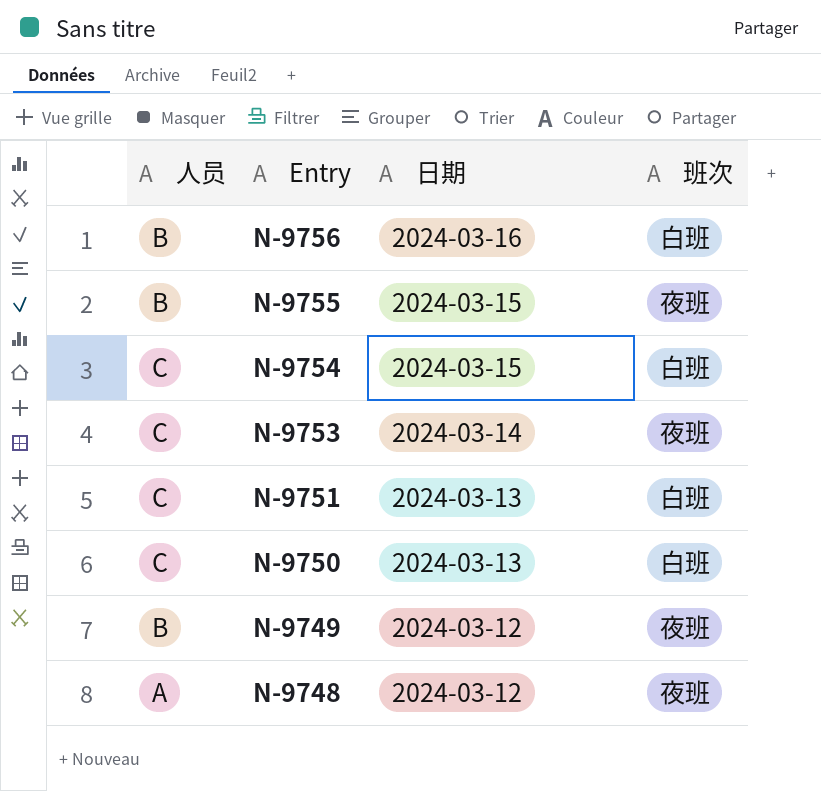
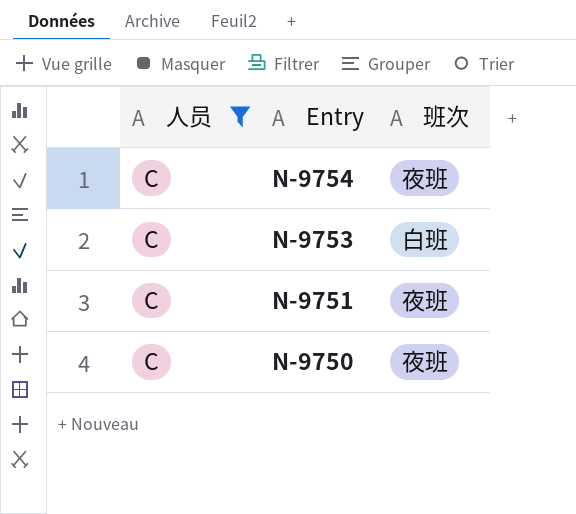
filter: none -> 人员 = C
column 日期 | position: 3 -> none
N-9754 | 班次: 白班 -> 夜班
N-9753 | 班次: 夜班 -> 白班
N-9751 | 班次: 白班 -> 夜班
N-9750 | 班次: 白班 -> 夜班

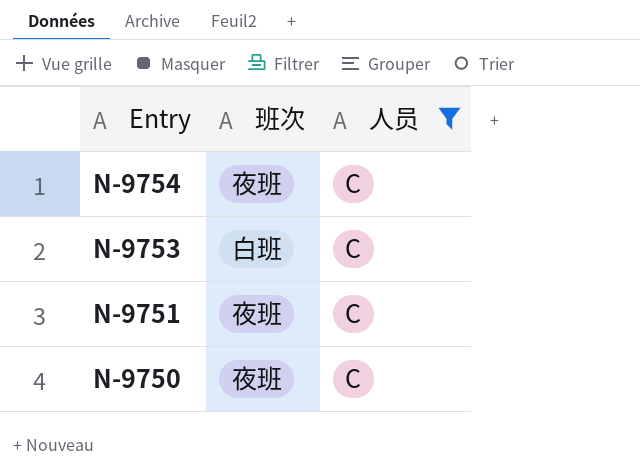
column 人员 | position: 1 -> 3

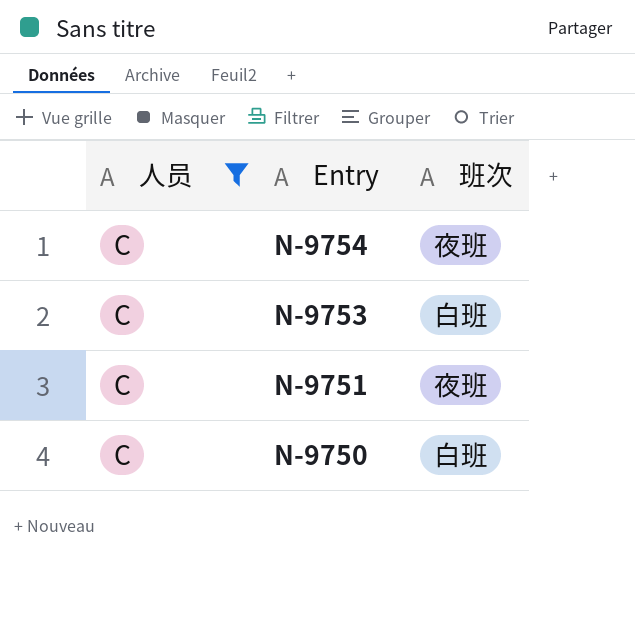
column 人员 | position: 3 -> 1
N-9750 | 班次: 夜班 -> 白班

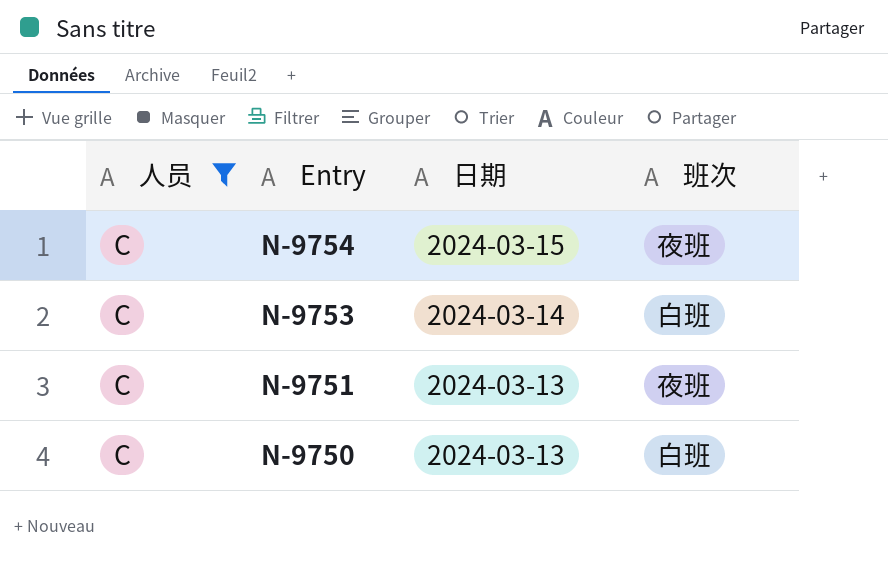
column 日期 | position: none -> 3

